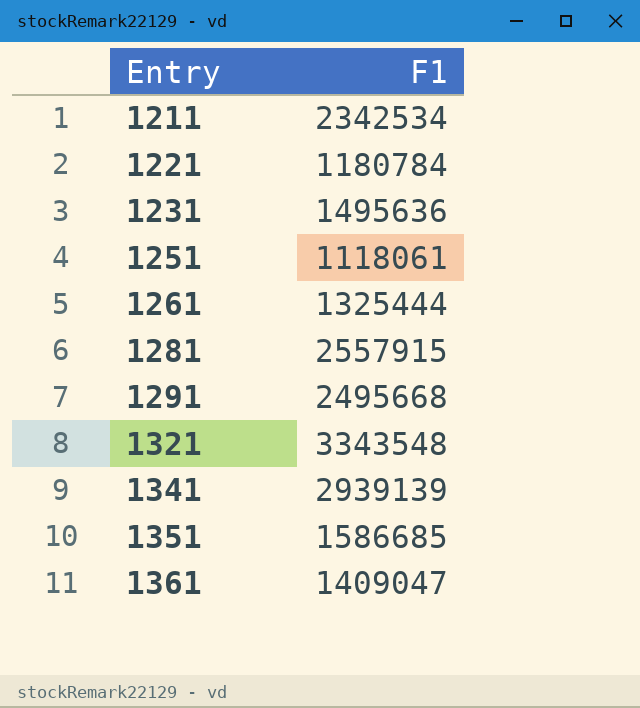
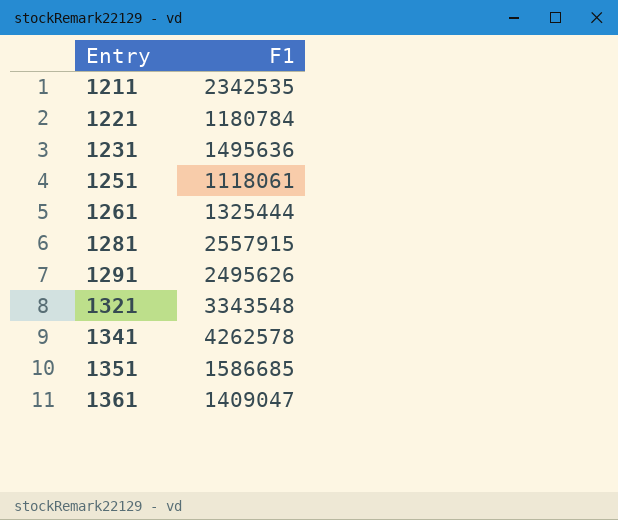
1211 | F1: 2342534 -> 2342535
1291 | F1: 2495668 -> 2495626
1341 | F1: 2939139 -> 4262578

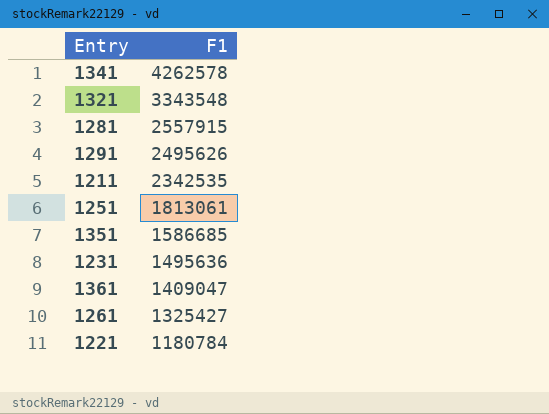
row order: Entry ascending -> F1 descending
1251 | F1: 1118061 -> 1813061
1261 | F1: 1325444 -> 1325427

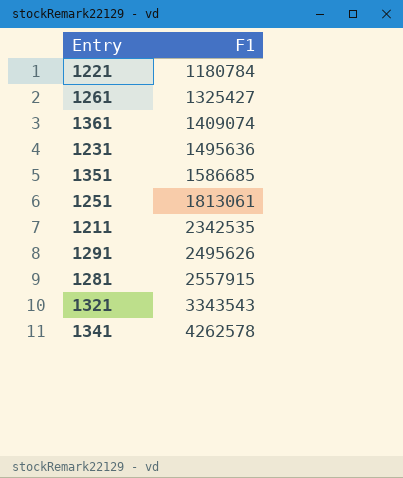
row order: F1 descending -> F1 ascending
1361 | F1: 1409047 -> 1409074
1321 | F1: 3343548 -> 3343543

